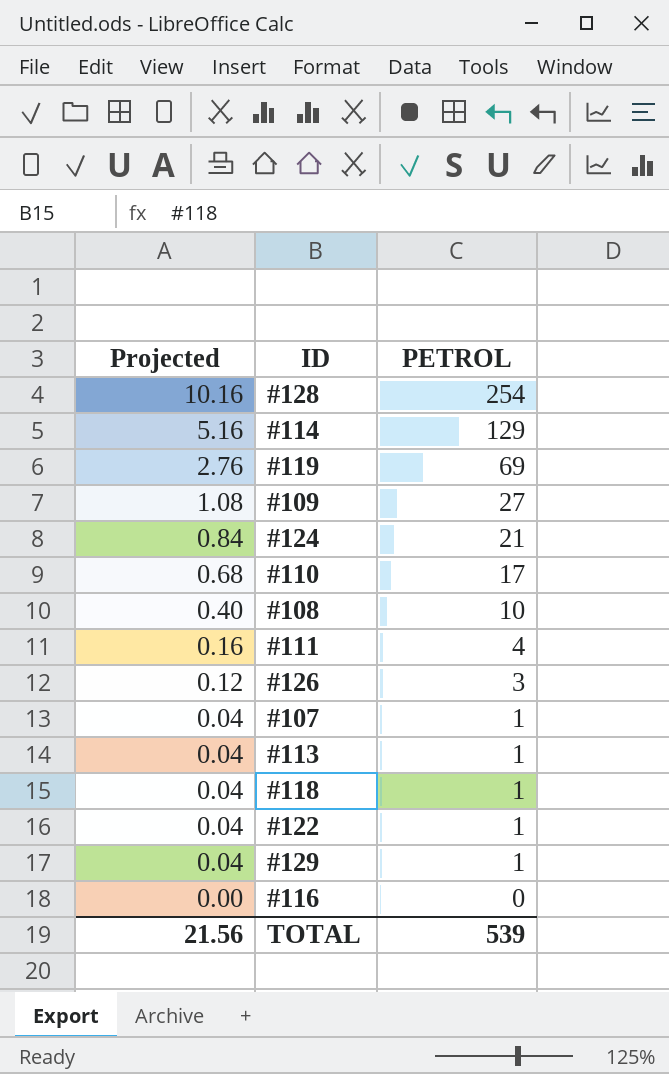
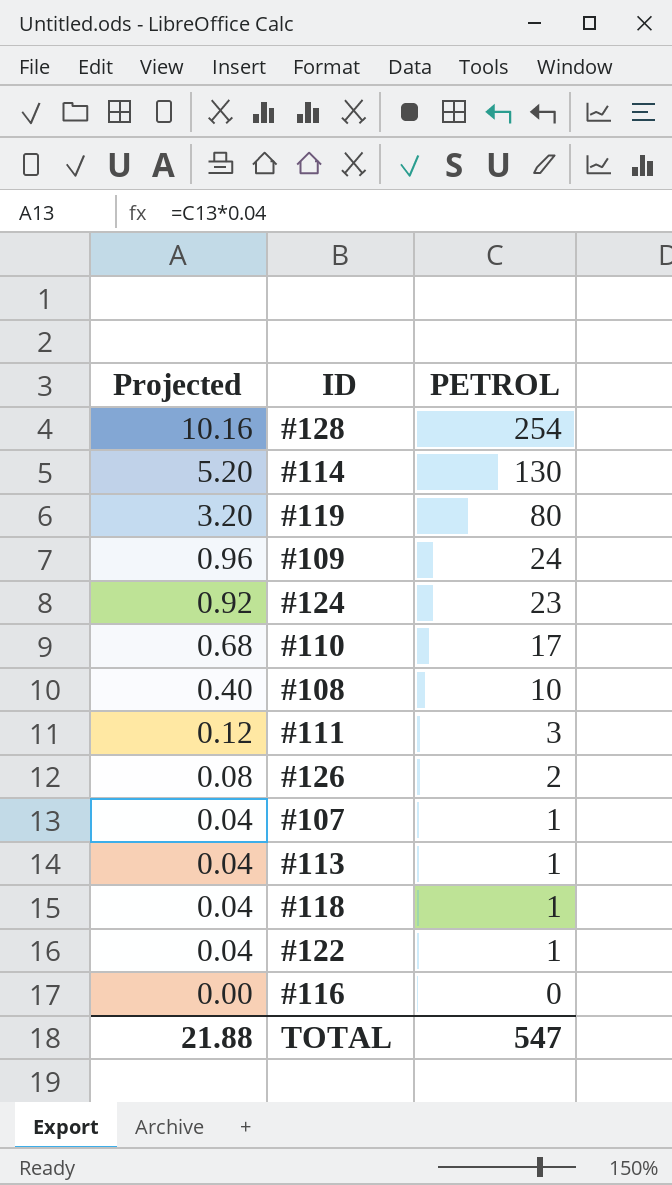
row #129: 0.04 | 1 -> none
#114 | Projected: 5.16 -> 5.20
#114 | PETROL: 129 -> 130
#119 | Projected: 2.76 -> 3.20
#119 | PETROL: 69 -> 80
#109 | Projected: 1.08 -> 0.96
#109 | PETROL: 27 -> 24
#124 | Projected: 0.84 -> 0.92
#124 | PETROL: 21 -> 23
#111 | Projected: 0.16 -> 0.12
#111 | PETROL: 4 -> 3
#126 | Projected: 0.12 -> 0.08
#126 | PETROL: 3 -> 2
TOTAL | Projected: 21.56 -> 21.88
TOTAL | PETROL: 539 -> 547

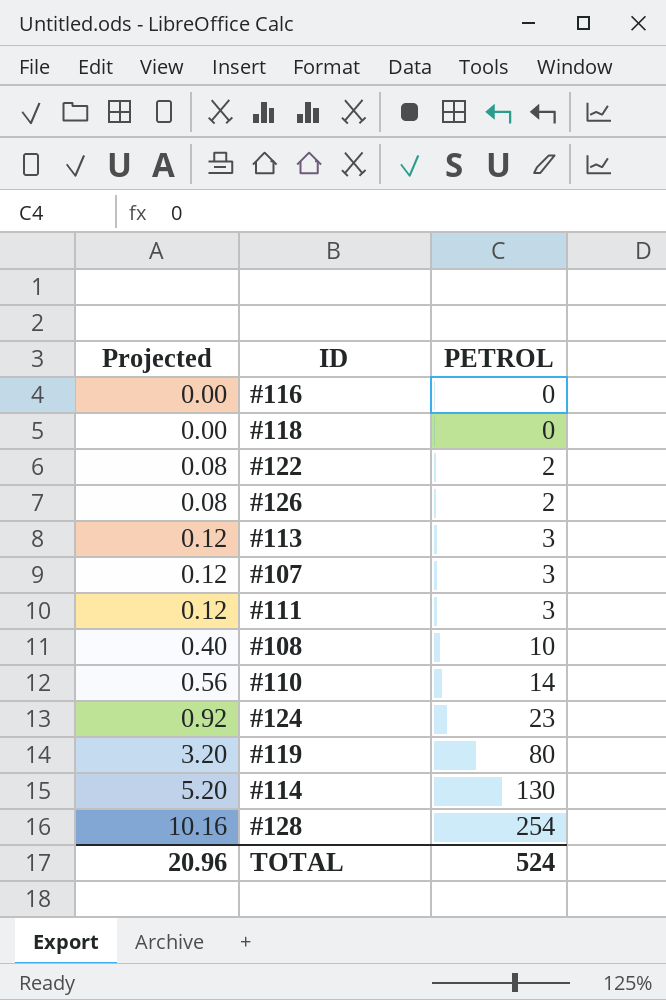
row order: Projected descending -> Projected ascending
row #109: 0.96 | 24 -> none
#118 | Projected: 0.04 -> 0.00
#118 | PETROL: 1 -> 0
#122 | Projected: 0.04 -> 0.08
#122 | PETROL: 1 -> 2
#113 | Projected: 0.04 -> 0.12
#113 | PETROL: 1 -> 3
#107 | Projected: 0.04 -> 0.12
#107 | PETROL: 1 -> 3
#110 | Projected: 0.68 -> 0.56
#110 | PETROL: 17 -> 14
TOTAL | Projected: 21.88 -> 20.96
TOTAL | PETROL: 547 -> 524

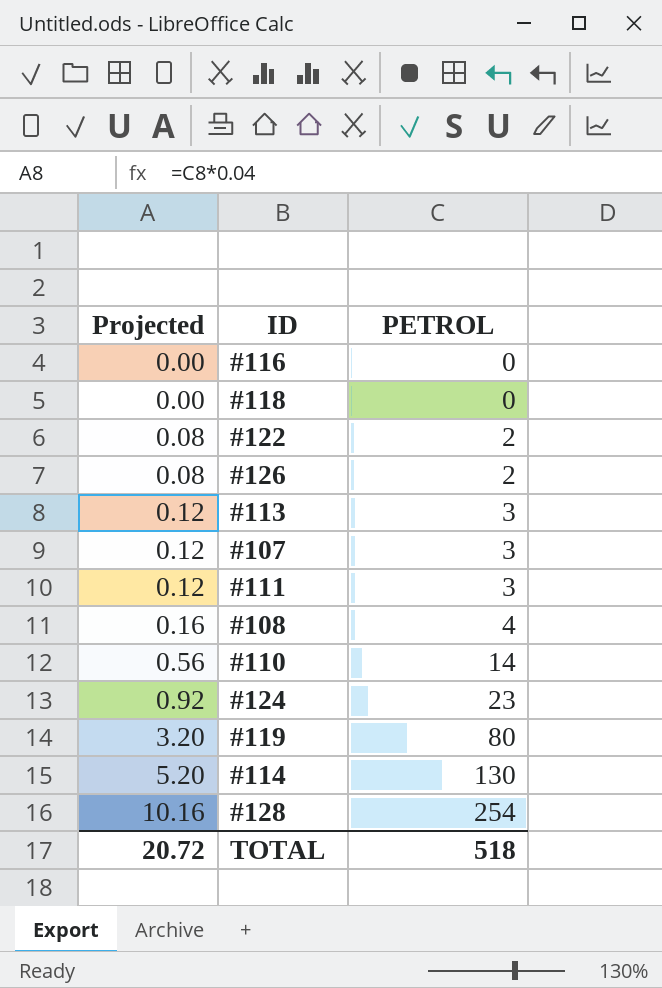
#108 | Projected: 0.40 -> 0.16
#108 | PETROL: 10 -> 4
TOTAL | Projected: 20.96 -> 20.72
TOTAL | PETROL: 524 -> 518

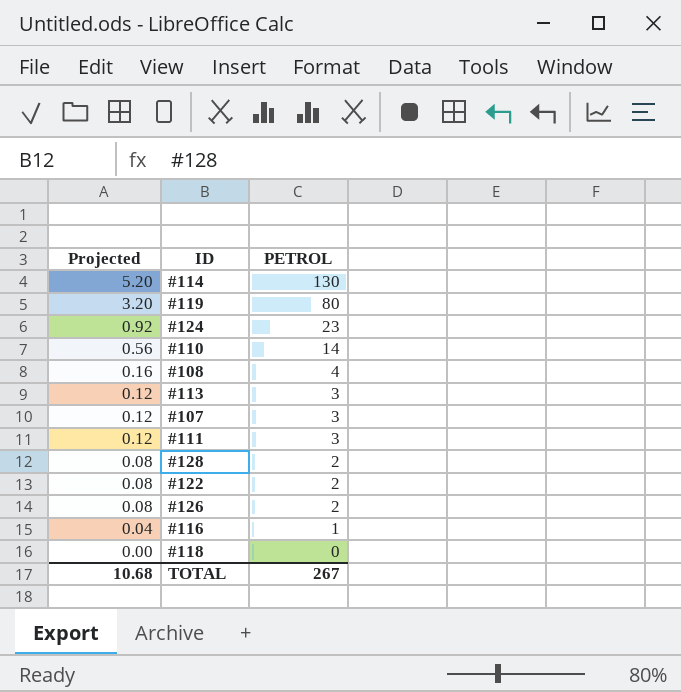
row order: Projected ascending -> Projected descending
#128 | Projected: 10.16 -> 0.08
#128 | PETROL: 254 -> 2
#116 | Projected: 0.00 -> 0.04
#116 | PETROL: 0 -> 1
TOTAL | Projected: 20.72 -> 10.68
TOTAL | PETROL: 518 -> 267

